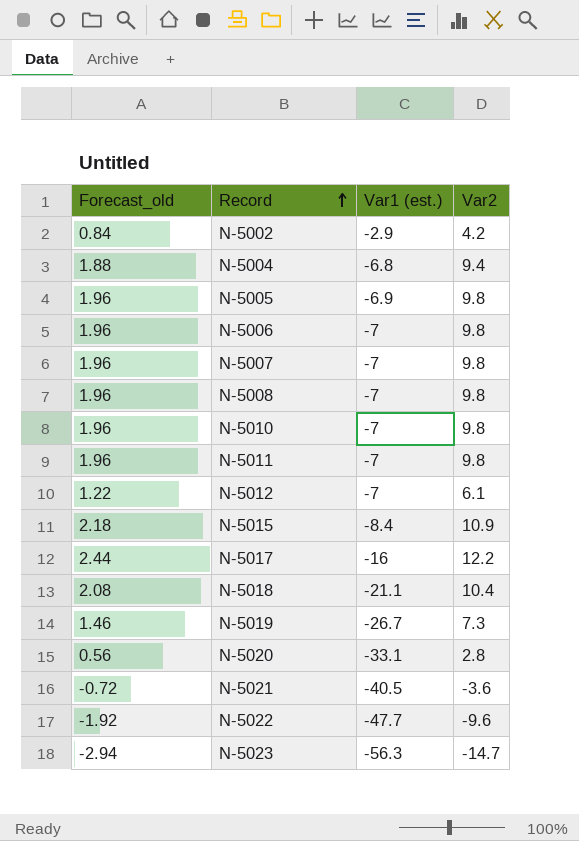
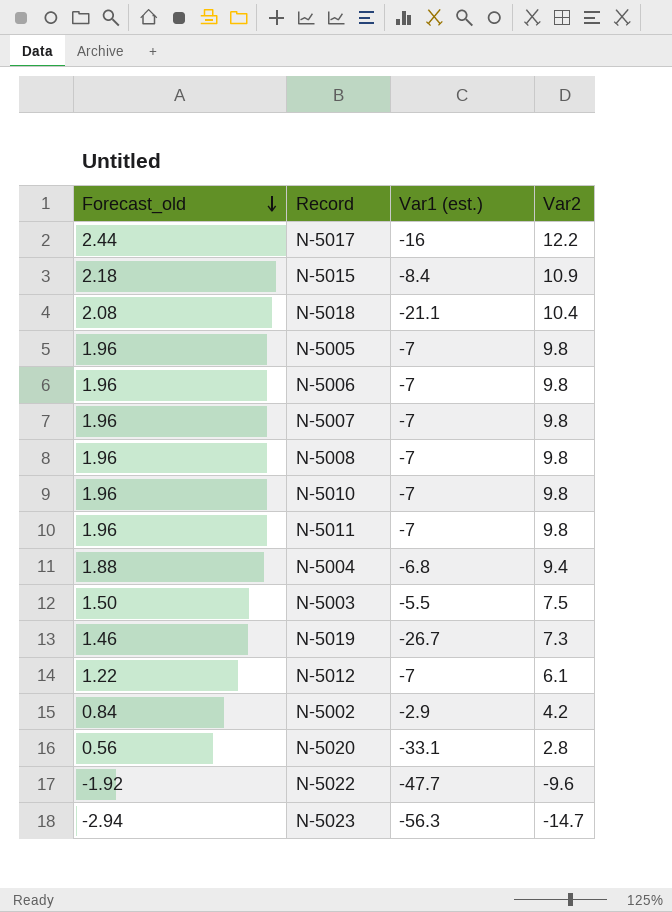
row order: Record ascending -> Forecast_old descending
row N-5021: -0.72 | -40.5 | -3.6 -> none
N-5005 | Var1 (est.): -6.9 -> -7
row N-5003: none -> 1.50 | -5.5 | 7.5

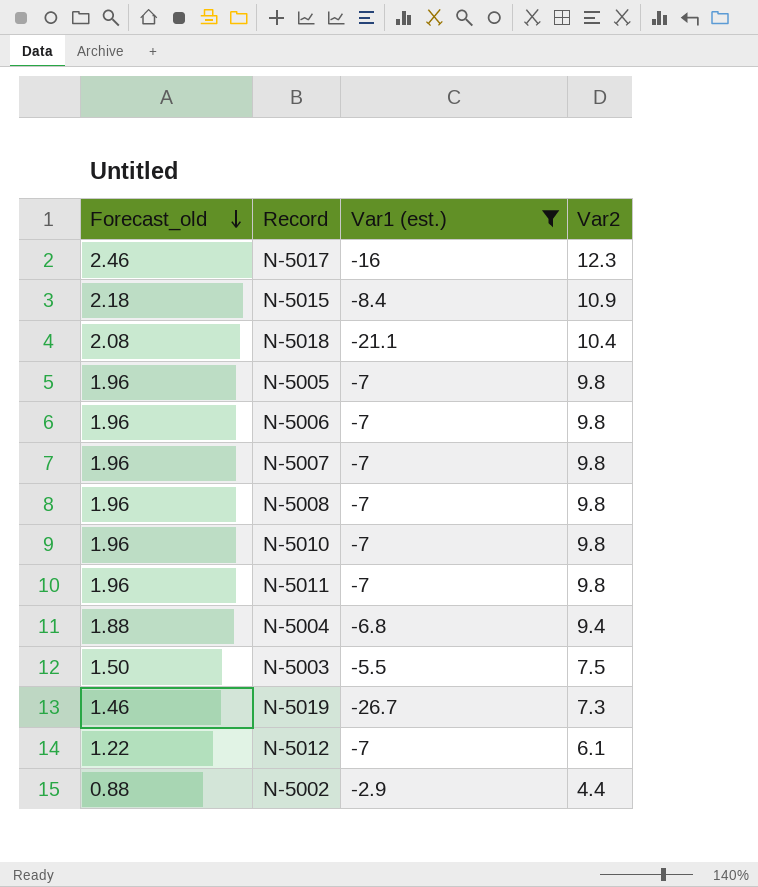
filter: none -> Var1 (est.) >= -26.7
N-5017 | Forecast_old: 2.44 -> 2.46
N-5017 | Var2: 12.2 -> 12.3
N-5002 | Forecast_old: 0.84 -> 0.88
N-5002 | Var2: 4.2 -> 4.4

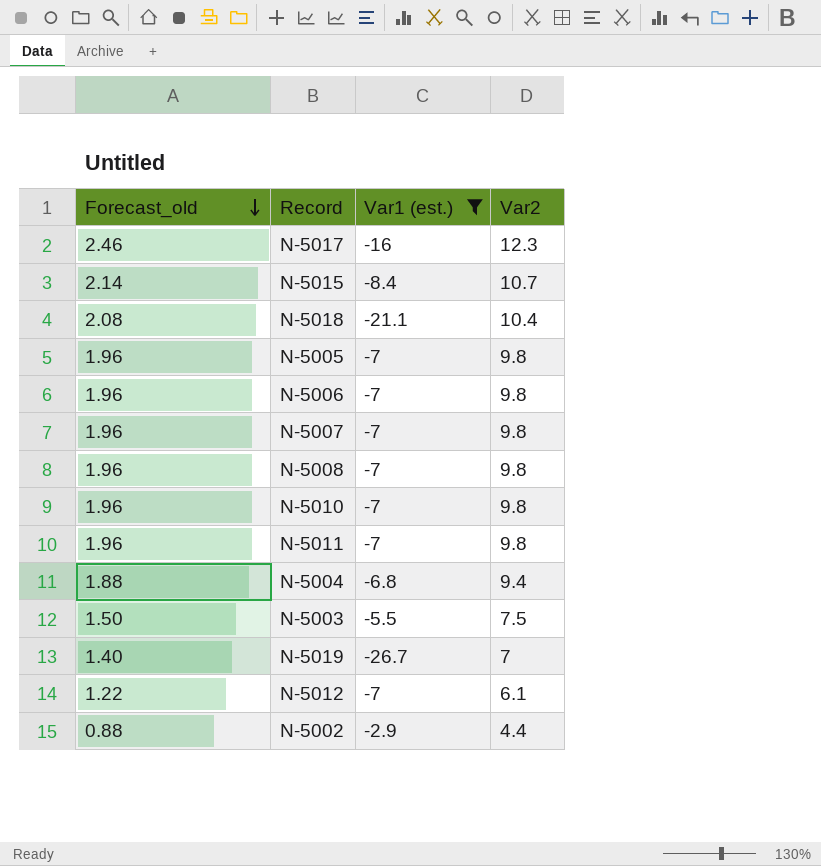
N-5015 | Forecast_old: 2.18 -> 2.14
N-5015 | Var2: 10.9 -> 10.7
N-5019 | Forecast_old: 1.46 -> 1.40
N-5019 | Var2: 7.3 -> 7

